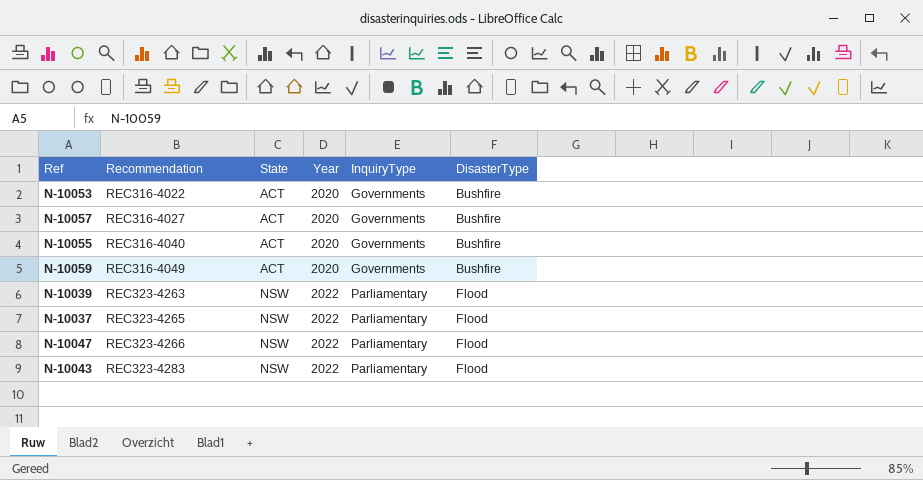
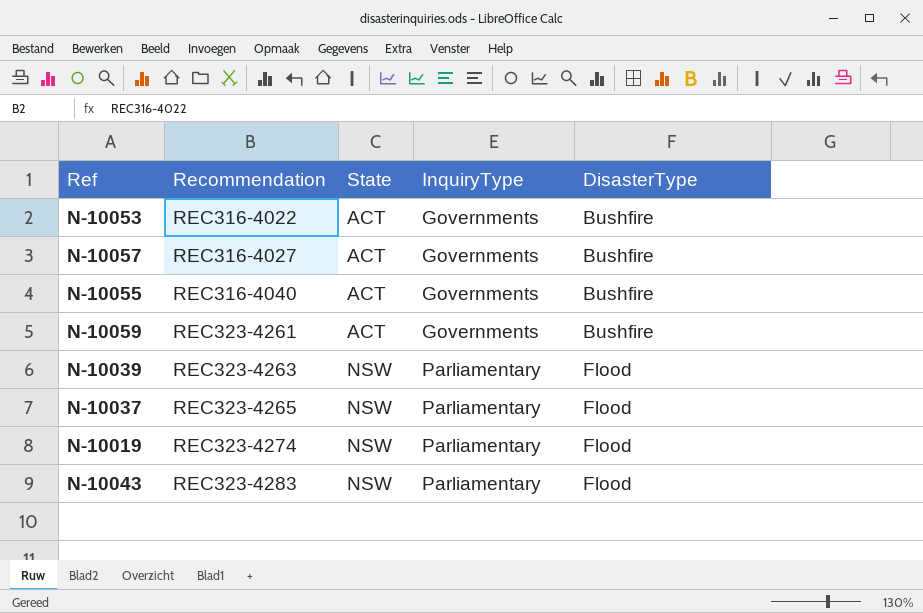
column Year | position: 4 -> none
row N-10047: REC323-4266 | NSW | 2022 | Parliamentary | Flood -> none
N-10059 | Recommendation: REC316-4049 -> REC323-4261
row N-10019: none -> REC323-4274 | NSW | Parliamentary | Flood

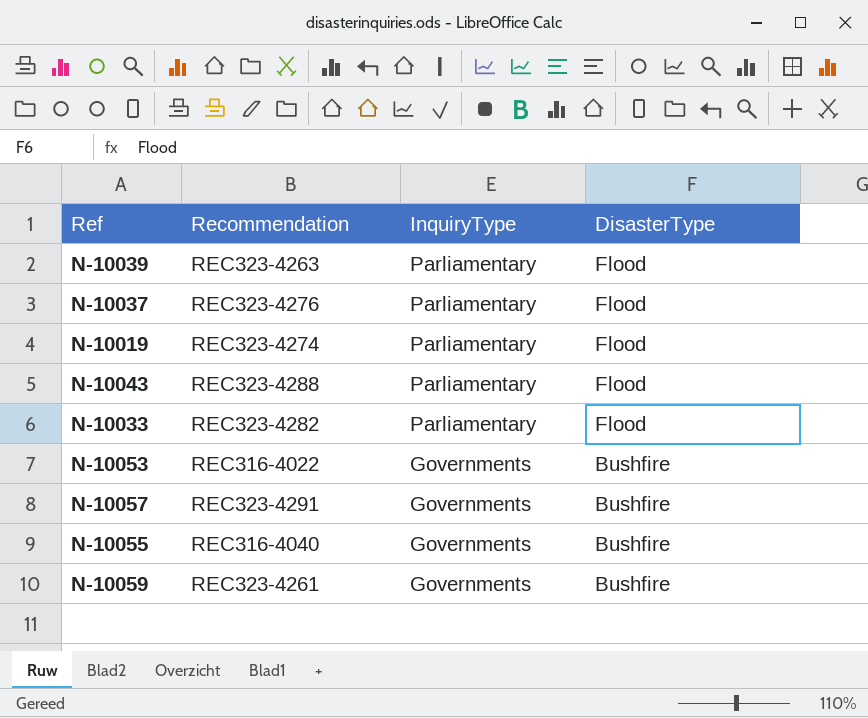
row order: Recommendation ascending -> InquiryType descending
column State | position: 3 -> none
N-10037 | Recommendation: REC323-4265 -> REC323-4276
N-10043 | Recommendation: REC323-4283 -> REC323-4288
row N-10033: none -> REC323-4282 | Parliamentary | Flood
N-10057 | Recommendation: REC316-4027 -> REC323-4291

